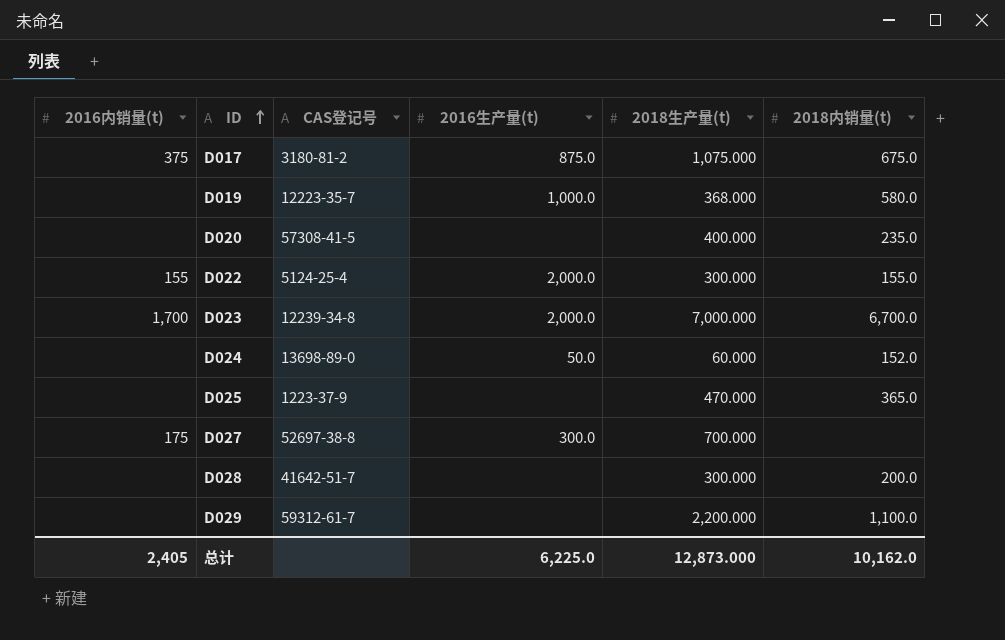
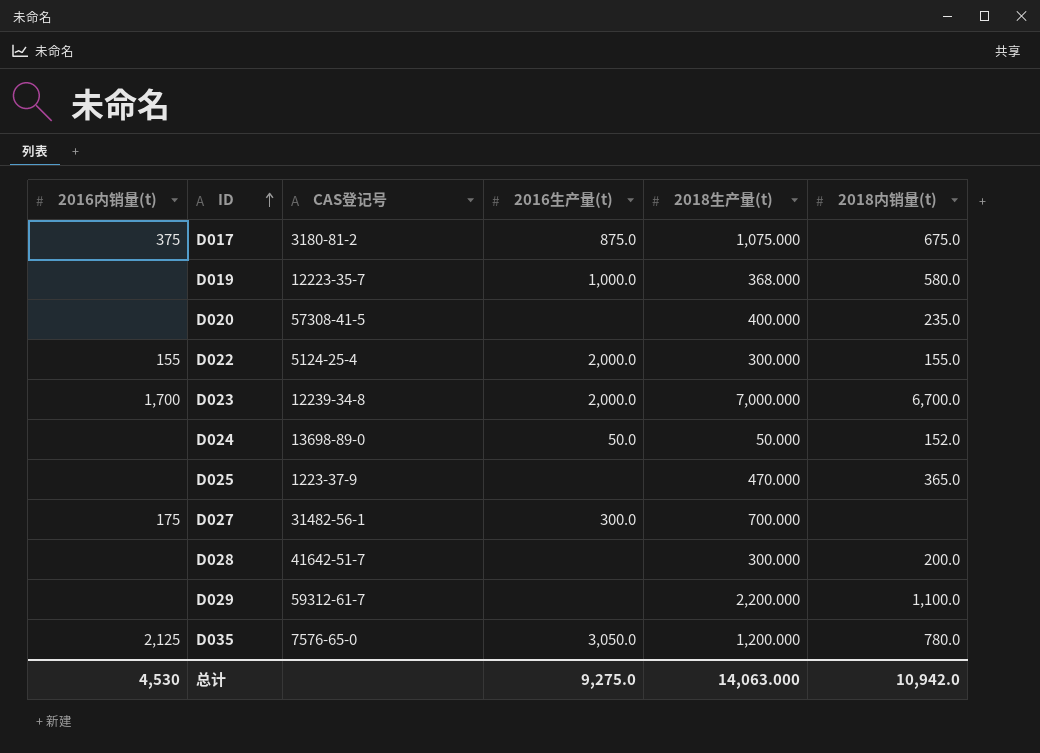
D024 | 2018生产量(t): 60.000 -> 50.000
D027 | CAS登记号: 52697-38-8 -> 31482-56-1
row D035: none -> 2,125 | 7576-65-0 | 3,050.0 | 1,200.000 | 780.0
总计 | 2016内销量(t): 2,405 -> 4,530
总计 | 2016生产量(t): 6,225.0 -> 9,275.0
总计 | 2018生产量(t): 12,873.000 -> 14,063.000
总计 | 2018内销量(t): 10,162.0 -> 10,942.0

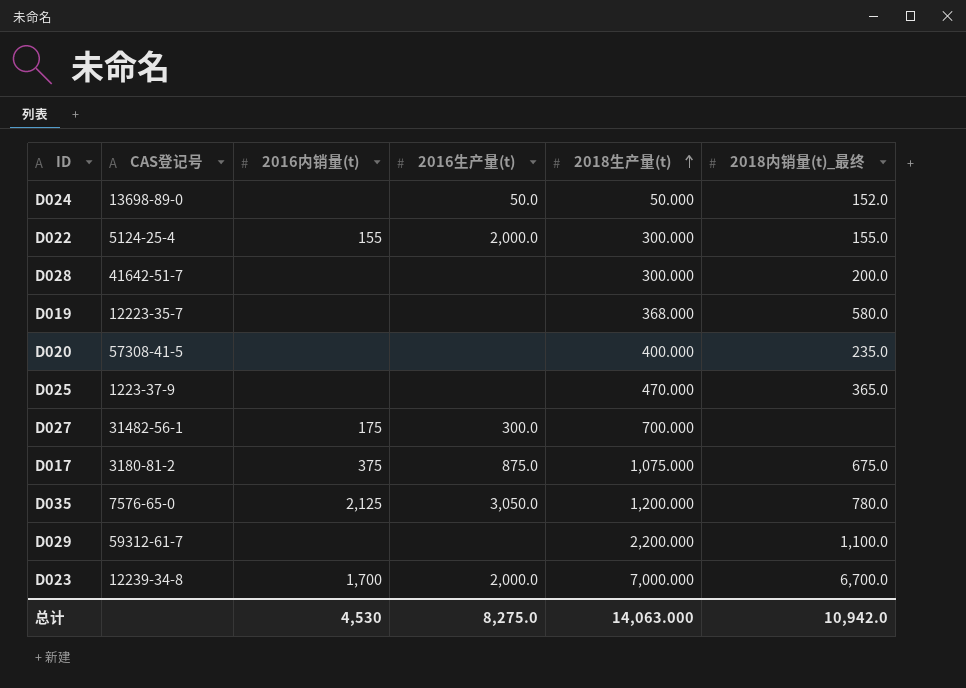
row order: ID ascending -> 2018生产量(t) ascending
column 2016内销量(t) | position: 1 -> 3
column name: 2018内销量(t) -> 2018内销量(t)_最终
D019 | 2016生产量(t): 1,000.0 -> none
总计 | 2016生产量(t): 9,275.0 -> 8,275.0

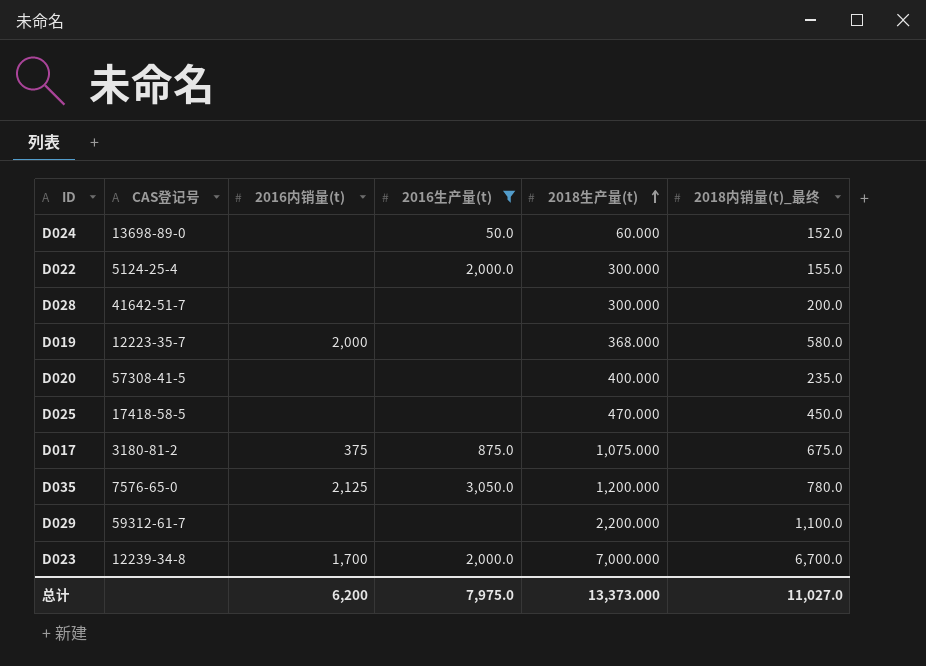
filter: none -> 2016生产量(t) != 300.0
D024 | 2018生产量(t): 50.000 -> 60.000
D022 | 2016内销量(t): 155 -> none
D019 | 2016内销量(t): none -> 2,000
D025 | CAS登记号: 1223-37-9 -> 17418-58-5
D025 | 2018内销量(t)_最终: 365.0 -> 450.0
总计 | 2016内销量(t): 4,530 -> 6,200
总计 | 2016生产量(t): 8,275.0 -> 7,975.0
总计 | 2018生产量(t): 14,063.000 -> 13,373.000
总计 | 2018内销量(t)_最终: 10,942.0 -> 11,027.0

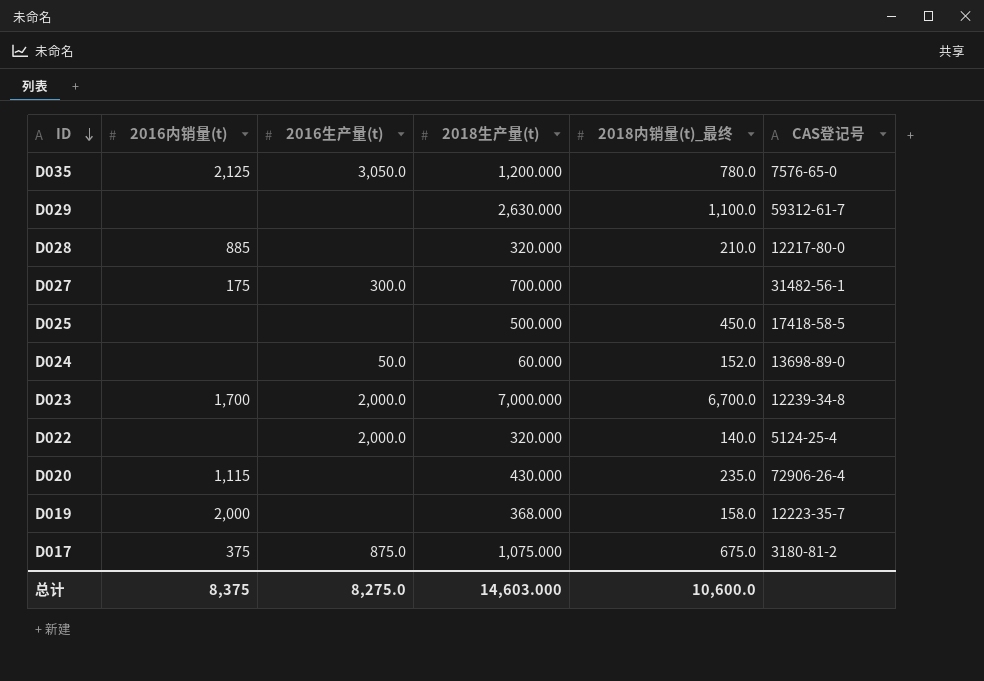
filter: 2016生产量(t) != 300.0 -> none
row order: 2018生产量(t) ascending -> ID descending
column CAS登记号 | position: 2 -> 6
D029 | 2018生产量(t): 2,200.000 -> 2,630.000
D028 | 2016内销量(t): none -> 885
D028 | 2018生产量(t): 300.000 -> 320.000
D028 | 2018内销量(t)_最终: 200.0 -> 210.0
D028 | CAS登记号: 41642-51-7 -> 12217-80-0
D025 | 2018生产量(t): 470.000 -> 500.000
D022 | 2018生产量(t): 300.000 -> 320.000
D022 | 2018内销量(t)_最终: 155.0 -> 140.0
D020 | 2016内销量(t): none -> 1,115
D020 | 2018生产量(t): 400.000 -> 430.000
D020 | CAS登记号: 57308-41-5 -> 72906-26-4
D019 | 2018内销量(t)_最终: 580.0 -> 158.0
总计 | 2016内销量(t): 6,200 -> 8,375
总计 | 2016生产量(t): 7,975.0 -> 8,275.0
总计 | 2018生产量(t): 13,373.000 -> 14,603.000
总计 | 2018内销量(t)_最终: 11,027.0 -> 10,600.0

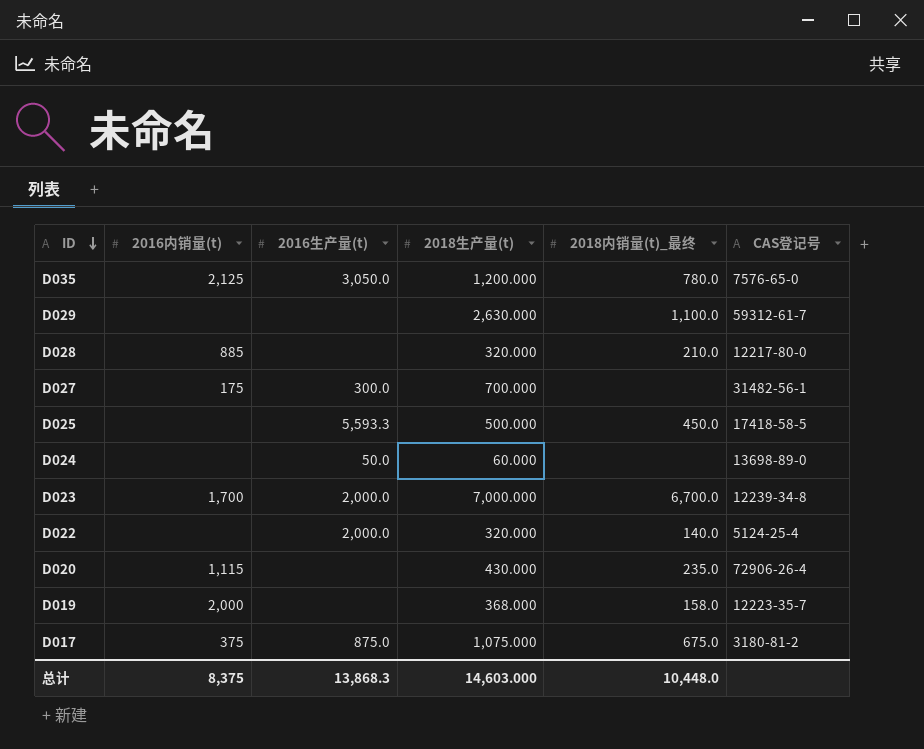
D025 | 2016生产量(t): none -> 5,593.3
D024 | 2018内销量(t)_最终: 152.0 -> none
总计 | 2016生产量(t): 8,275.0 -> 13,868.3
总计 | 2018内销量(t)_最终: 10,600.0 -> 10,448.0

